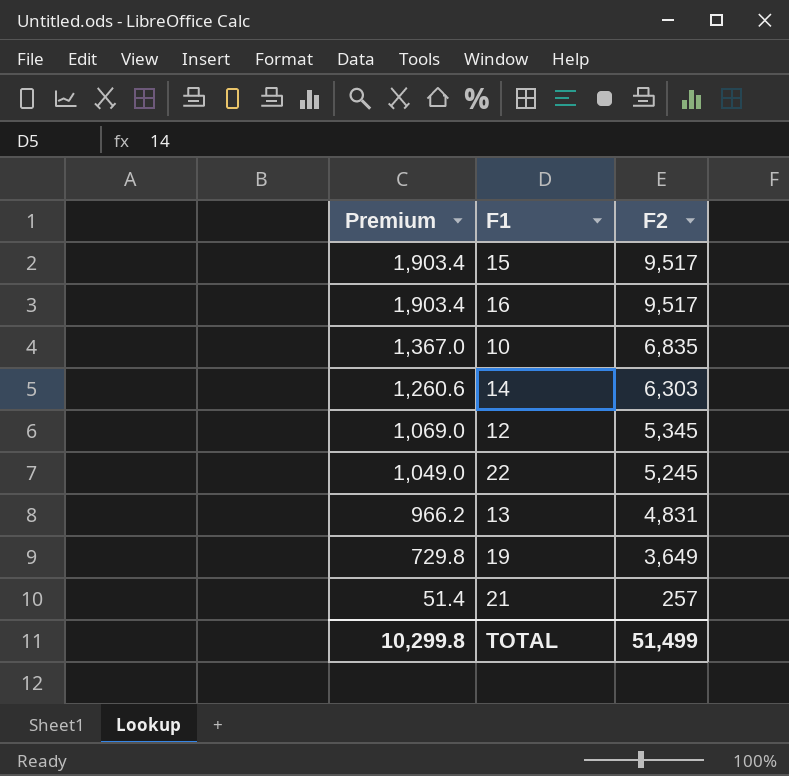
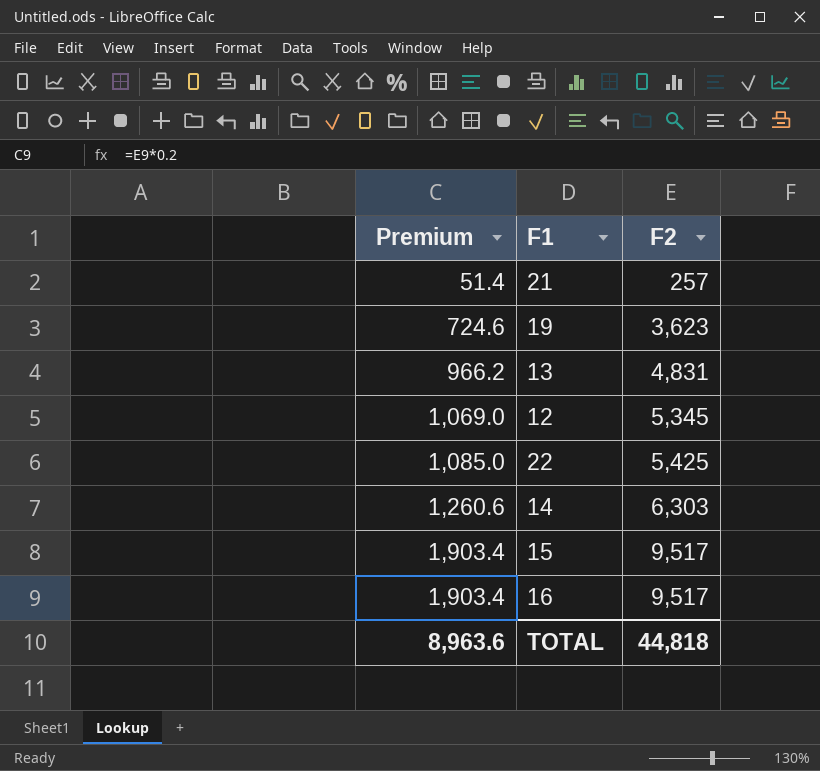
row order: Premium descending -> Premium ascending
row 10: 1,367.0 | 6,835 -> none
19 | Premium: 729.8 -> 724.6
19 | F2: 3,649 -> 3,623
22 | Premium: 1,049.0 -> 1,085.0
22 | F2: 5,245 -> 5,425
TOTAL | Premium: 10,299.8 -> 8,963.6
TOTAL | F2: 51,499 -> 44,818

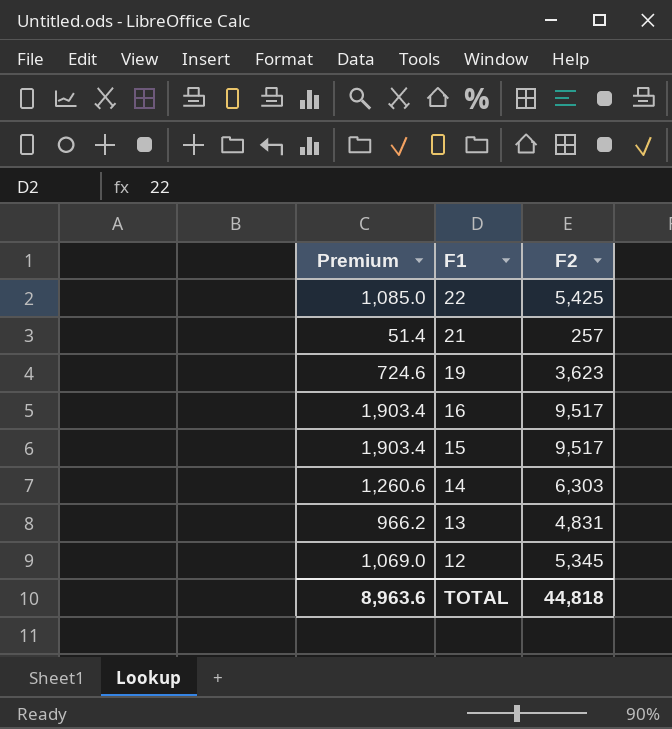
row order: Premium ascending -> F1 descending

